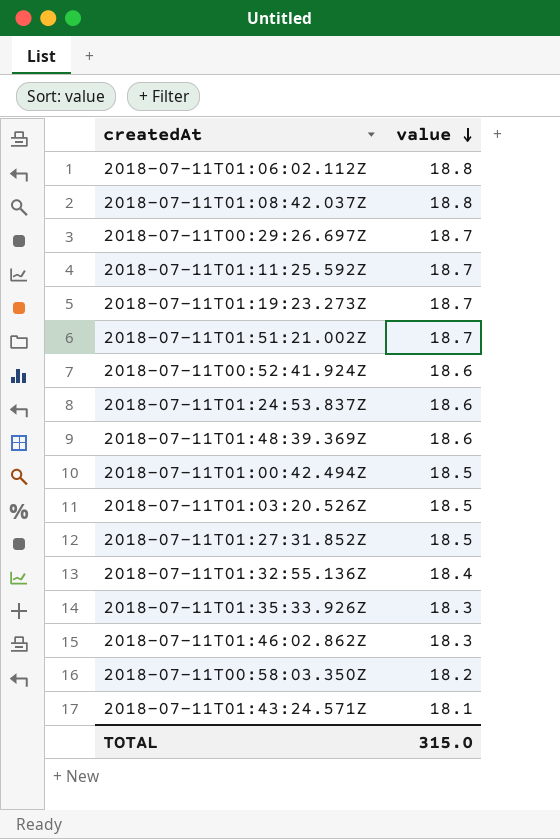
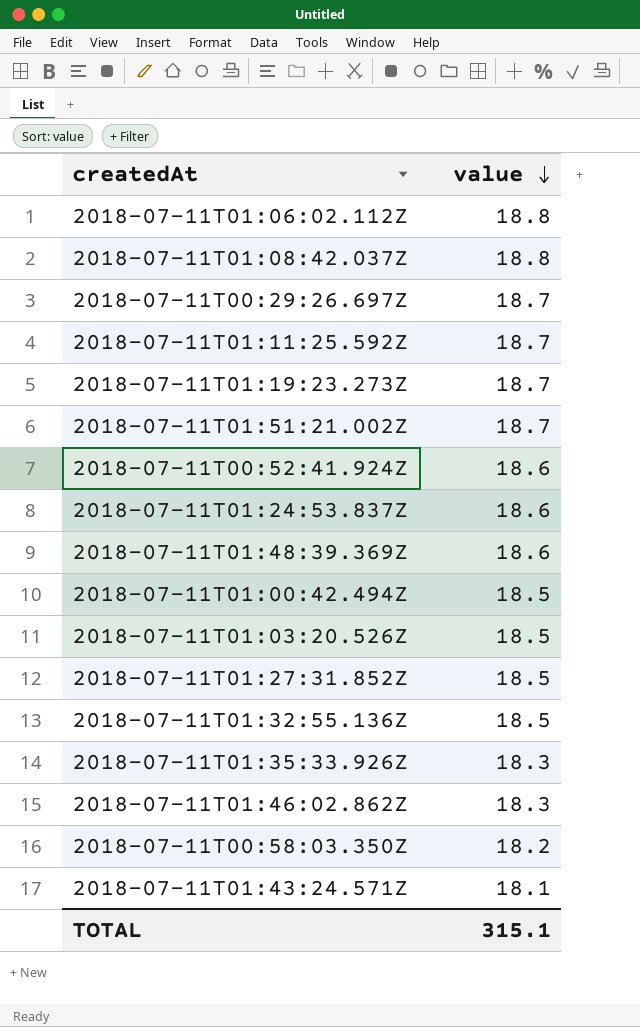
2018-07-11T01:32:55.136Z | value: 18.4 -> 18.5
TOTAL | value: 315.0 -> 315.1

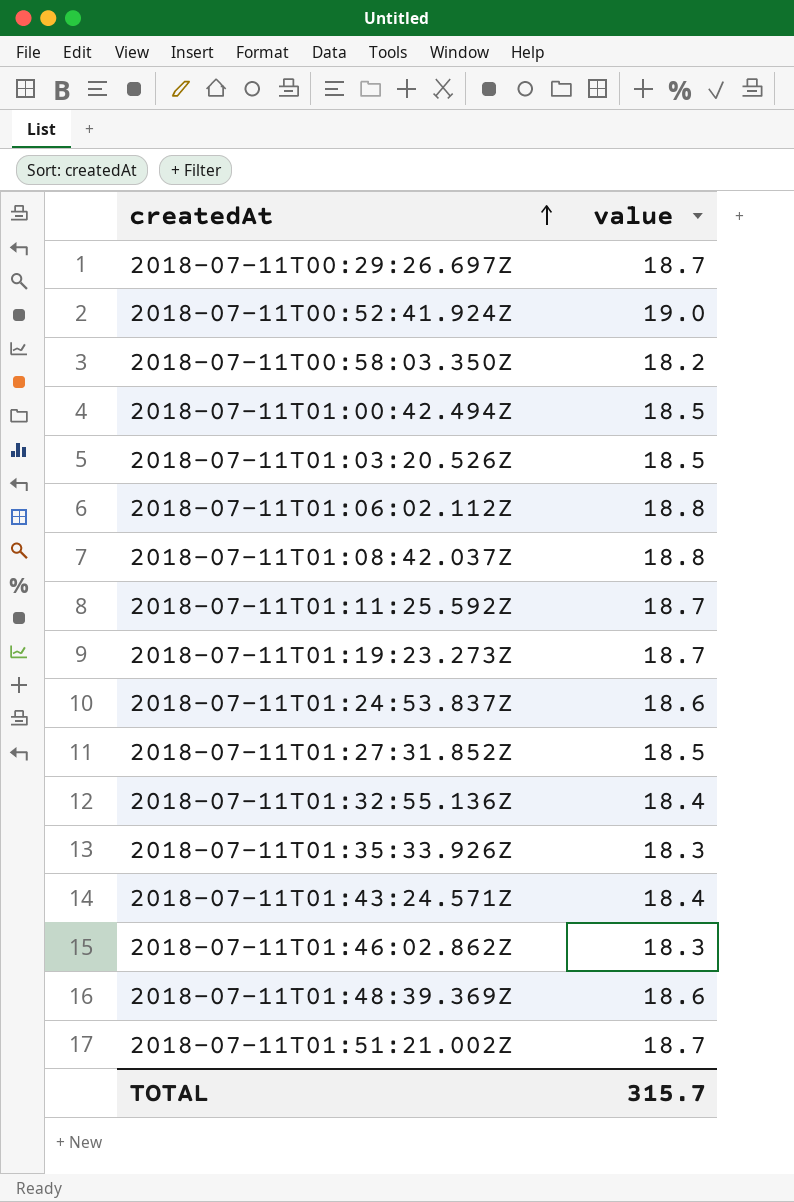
row order: value descending -> createdAt ascending
2018-07-11T00:52:41.924Z | value: 18.6 -> 19.0
2018-07-11T01:32:55.136Z | value: 18.5 -> 18.4
2018-07-11T01:43:24.571Z | value: 18.1 -> 18.4
TOTAL | value: 315.1 -> 315.7

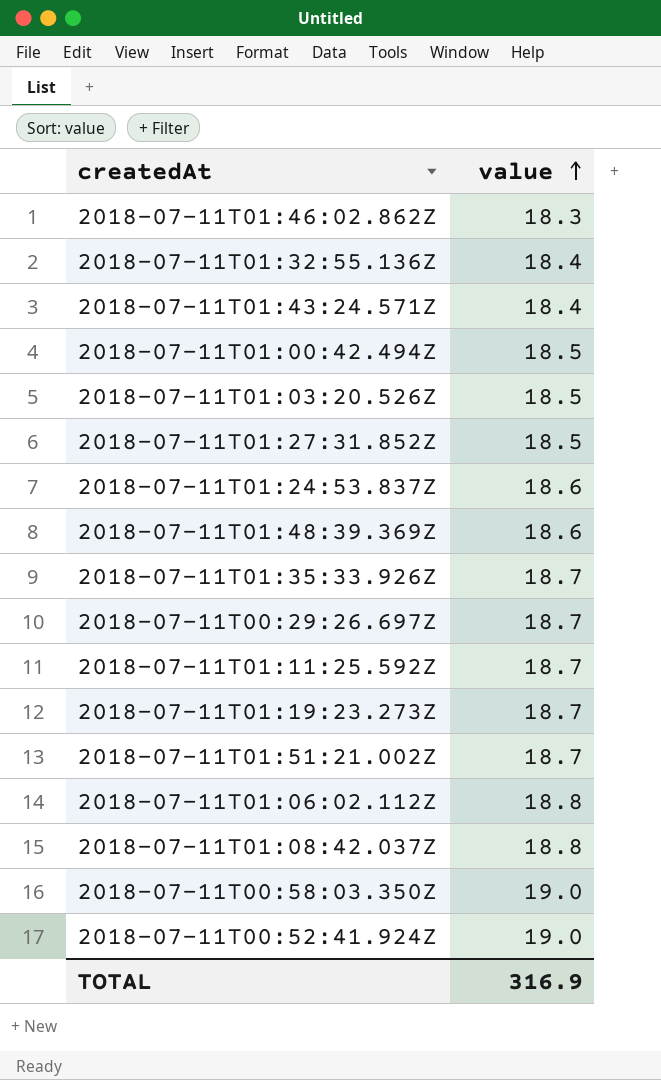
row order: createdAt ascending -> value ascending
2018-07-11T01:35:33.926Z | value: 18.3 -> 18.7
2018-07-11T00:58:03.350Z | value: 18.2 -> 19.0
TOTAL | value: 315.7 -> 316.9

